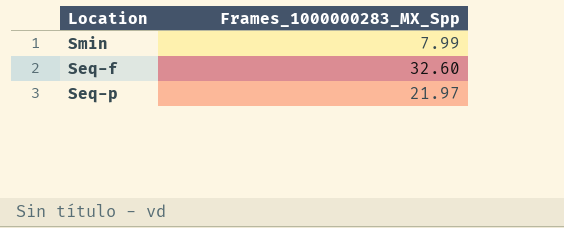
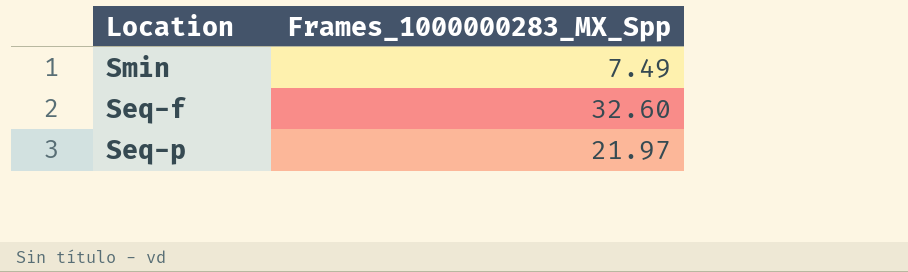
Smin | Frames_1000000283_MX_Spp: 7.99 -> 7.49

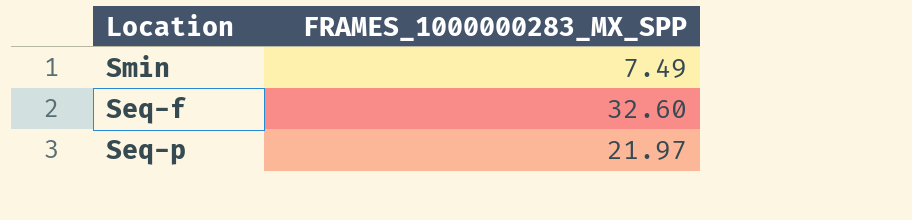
column name: Frames_1000000283_MX_Spp -> FRAMES_1000000283_MX_SPP

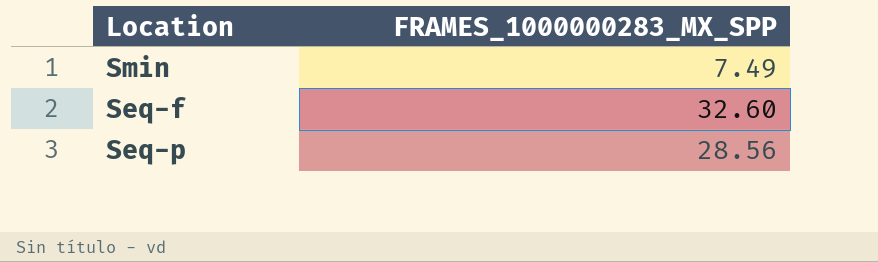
Seq-p | FRAMES_1000000283_MX_SPP: 21.97 -> 28.56

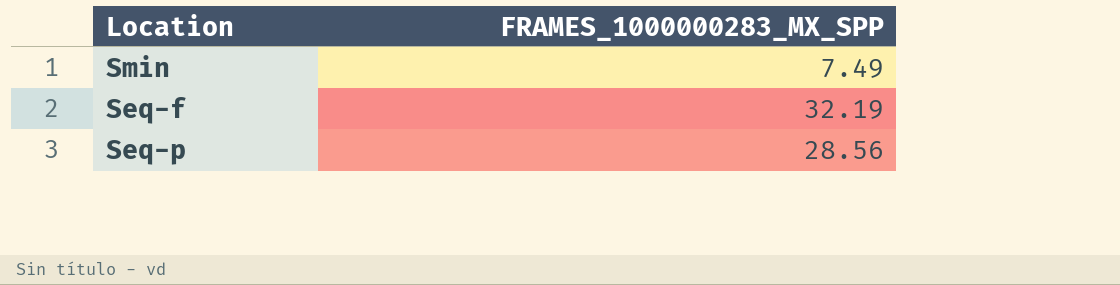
Seq-f | FRAMES_1000000283_MX_SPP: 32.60 -> 32.19

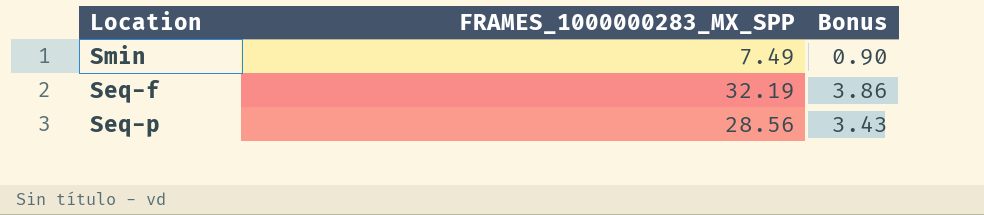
column Bonus | formula: none -> [FRAMES_1000000283_MX_SPP] * 0.12

